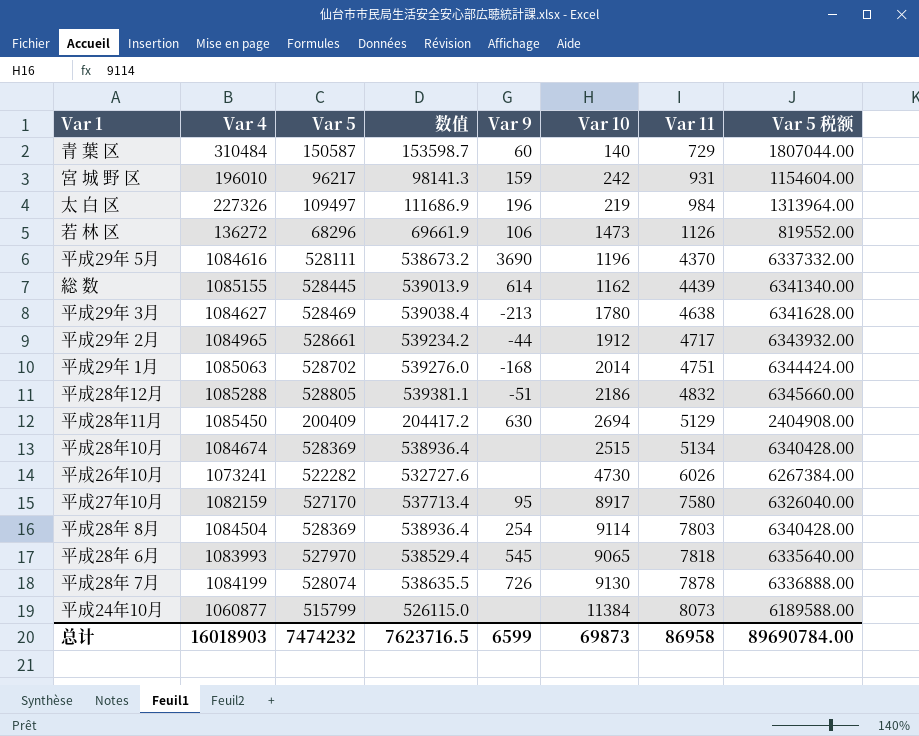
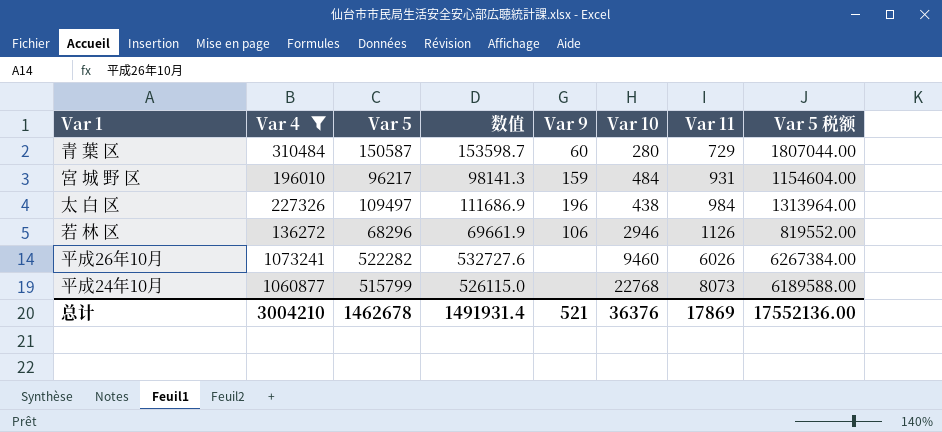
filter: none -> Var 4 <= 1073241
青 葉 区 | Var 10: 140 -> 280
宮 城 野 区 | Var 10: 242 -> 484
太 白 区 | Var 10: 219 -> 438
若 林 区 | Var 10: 1473 -> 2946
平成26年10月 | Var 10: 4730 -> 9460
平成24年10月 | Var 10: 11384 -> 22768
总计 | Var 4: 16018903 -> 3004210
总计 | Var 5: 7474232 -> 1462678
总计 | 数值: 7623716.5 -> 1491931.4
总计 | Var 9: 6599 -> 521
总计 | Var 10: 69873 -> 36376
总计 | Var 11: 86958 -> 17869
总计 | Var 5 税额: 89690784.00 -> 17552136.00

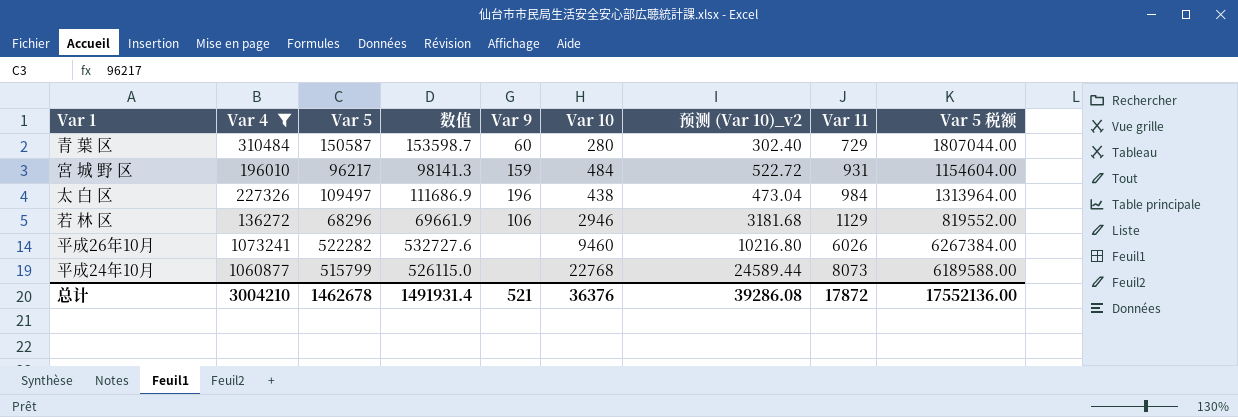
column 预测 (Var 10)_v2 | formula: none -> [Var 10] * 1.08
若 林 区 | Var 11: 1126 -> 1129
总计 | Var 11: 17869 -> 17872

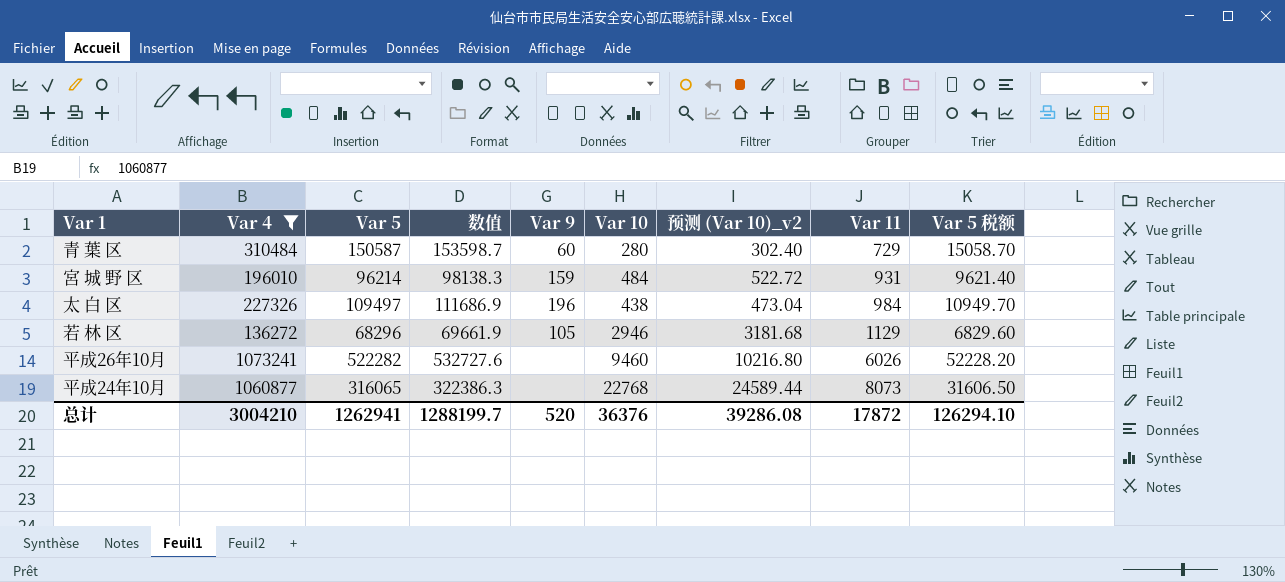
column Var 5 税额 | formula: [Var 5] * 12 -> [Var 5] * 0.1
宮 城 野 区 | Var 5: 96217 -> 96214
宮 城 野 区 | 数值: 98141.3 -> 98138.3
若 林 区 | Var 9: 106 -> 105
平成24年10月 | Var 5: 515799 -> 316065
平成24年10月 | 数值: 526115.0 -> 322386.3
总计 | Var 5: 1462678 -> 1262941
总计 | 数值: 1491931.4 -> 1288199.7
总计 | Var 9: 521 -> 520
总计 | Var 5 税额: 17552136.00 -> 126294.10

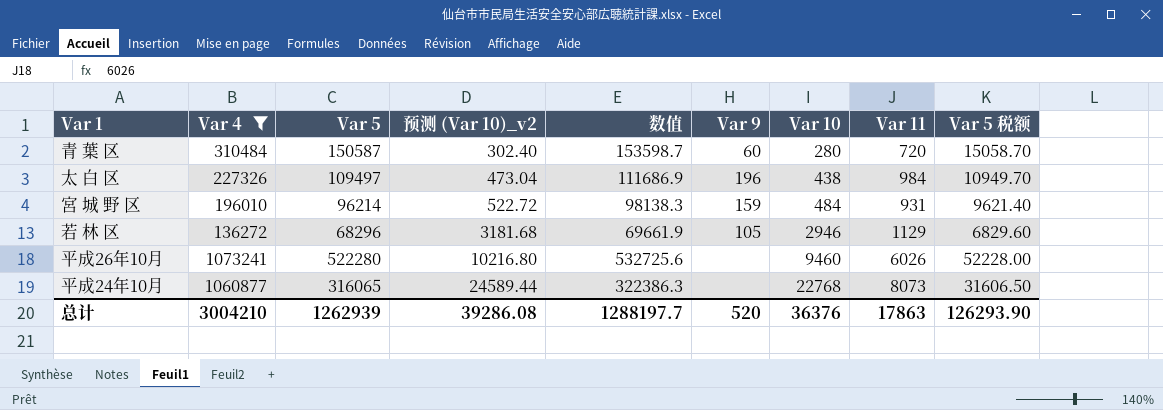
row order: Var 11 ascending -> 预测 (Var 10)_v2 ascending
column 预测 (Var 10)_v2 | position: 7 -> 4
青 葉 区 | Var 11: 729 -> 720
平成26年10月 | Var 5: 522282 -> 522280
平成26年10月 | 数值: 532727.6 -> 532725.6
平成26年10月 | Var 5 税额: 52228.20 -> 52228.00
总计 | Var 5: 1262941 -> 1262939
总计 | 数值: 1288199.7 -> 1288197.7
总计 | Var 11: 17872 -> 17863
总计 | Var 5 税额: 126294.10 -> 126293.90

